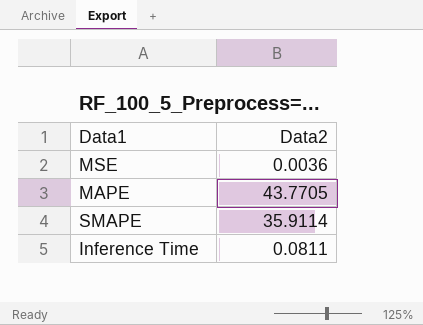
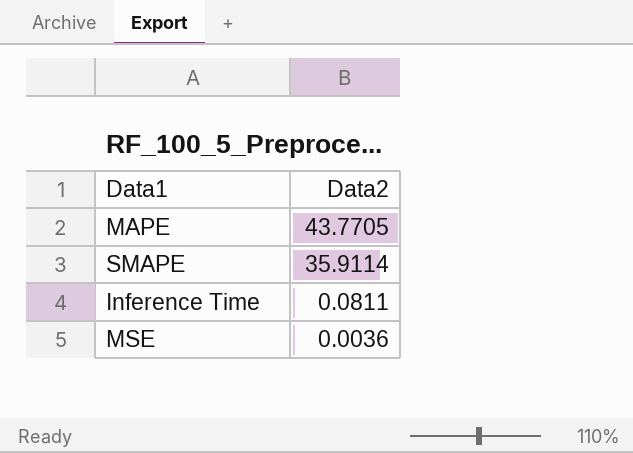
row order: none -> Data2 descending

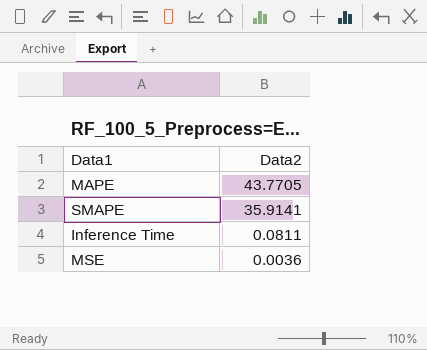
SMAPE | Data2: 35.9114 -> 35.9141

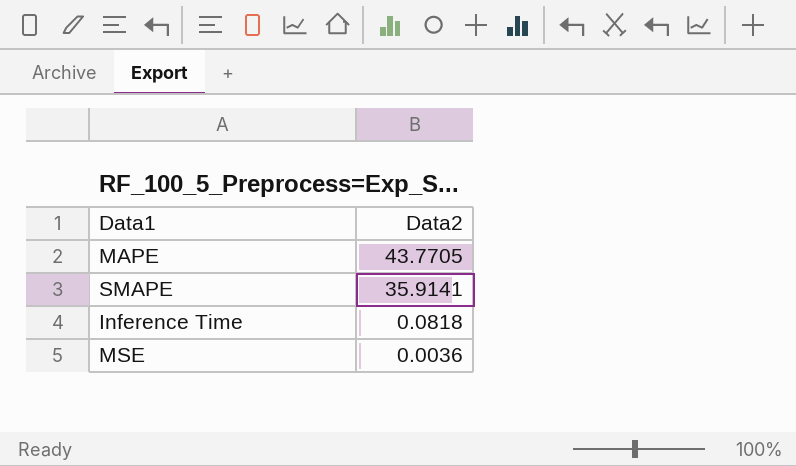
Inference Time | Data2: 0.0811 -> 0.0818

